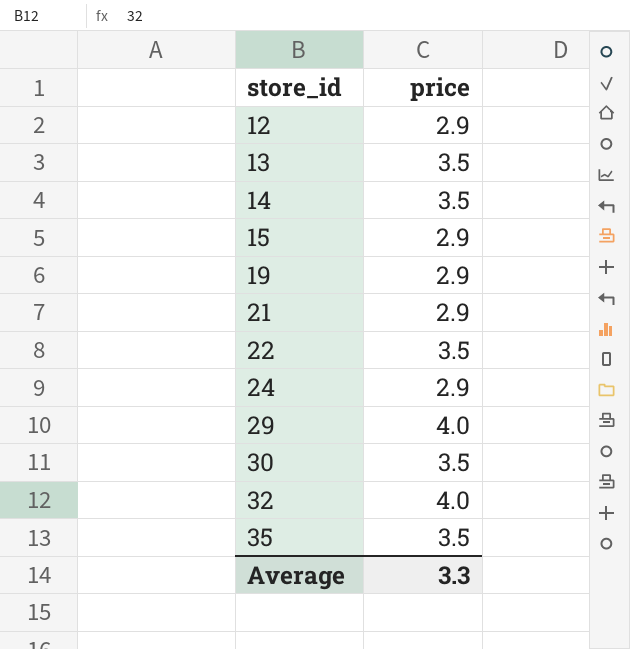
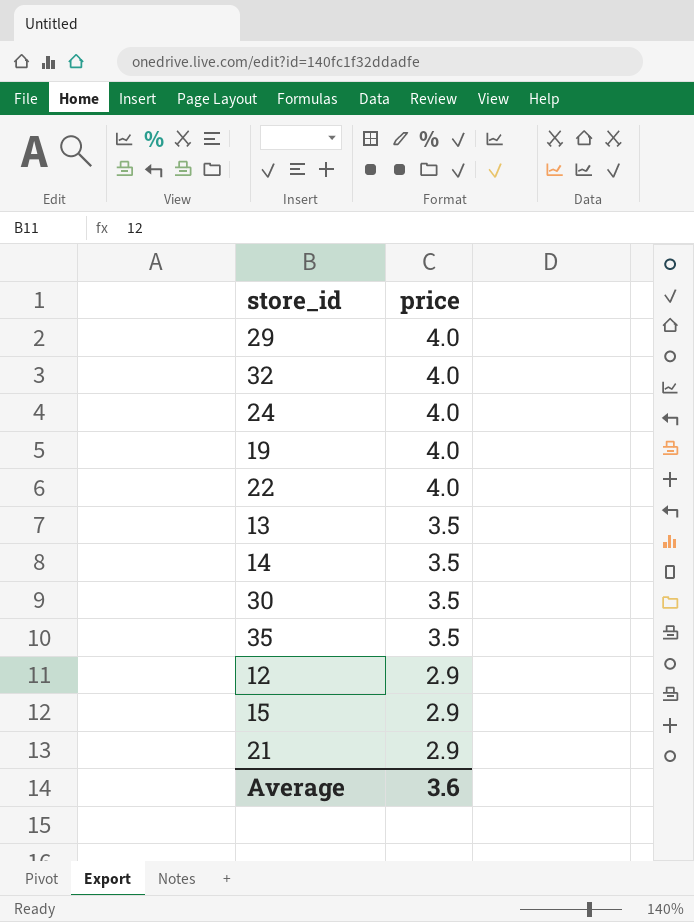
row order: store_id ascending -> price descending
24 | price: 2.9 -> 4.0
19 | price: 2.9 -> 4.0
22 | price: 3.5 -> 4.0
Average | price: 3.3 -> 3.6

